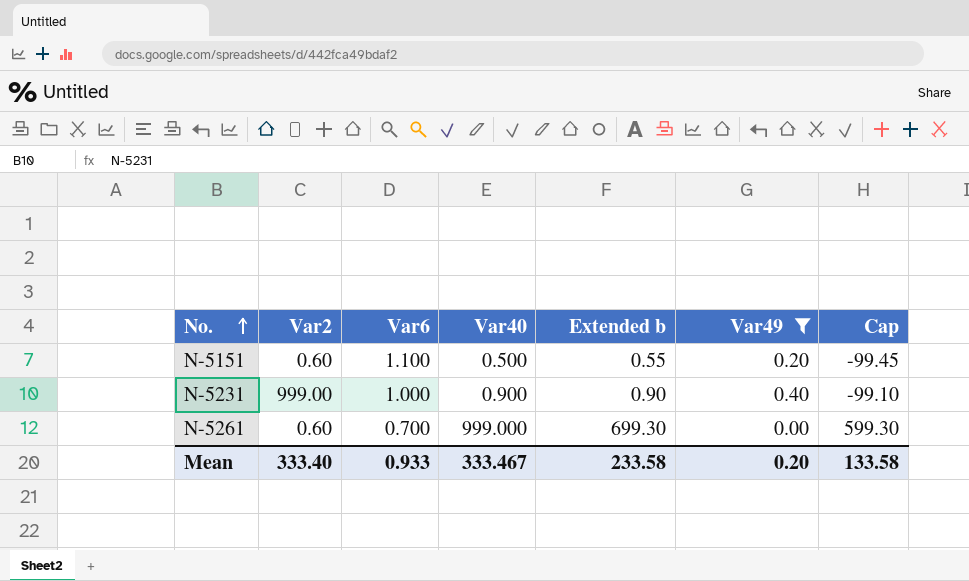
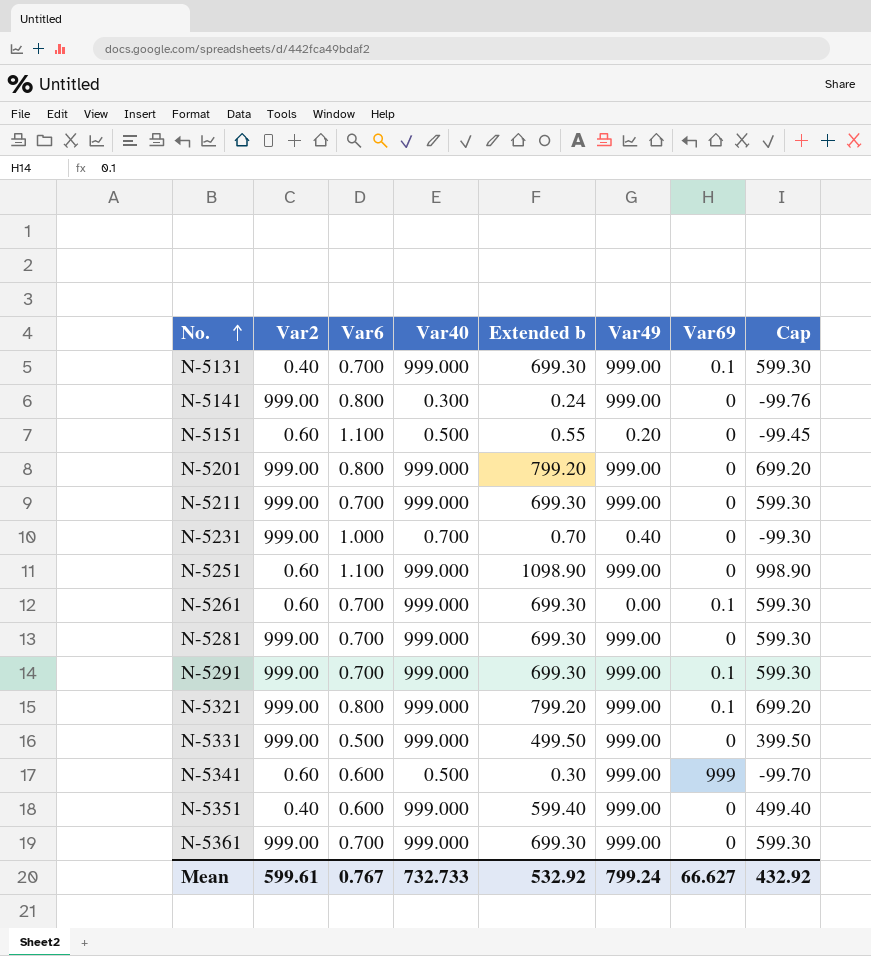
filter: Var49 != 999.00 -> none
column Var69 | position: none -> 7
N-5231 | Var40: 0.900 -> 0.700
N-5231 | Extended b: 0.90 -> 0.70
N-5231 | Cap: -99.10 -> -99.30
Mean | Var2: 333.40 -> 599.61
Mean | Var6: 0.933 -> 0.767
Mean | Var40: 333.467 -> 732.733
Mean | Extended b: 233.58 -> 532.92
Mean | Var49: 0.20 -> 799.24
Mean | Cap: 133.58 -> 432.92

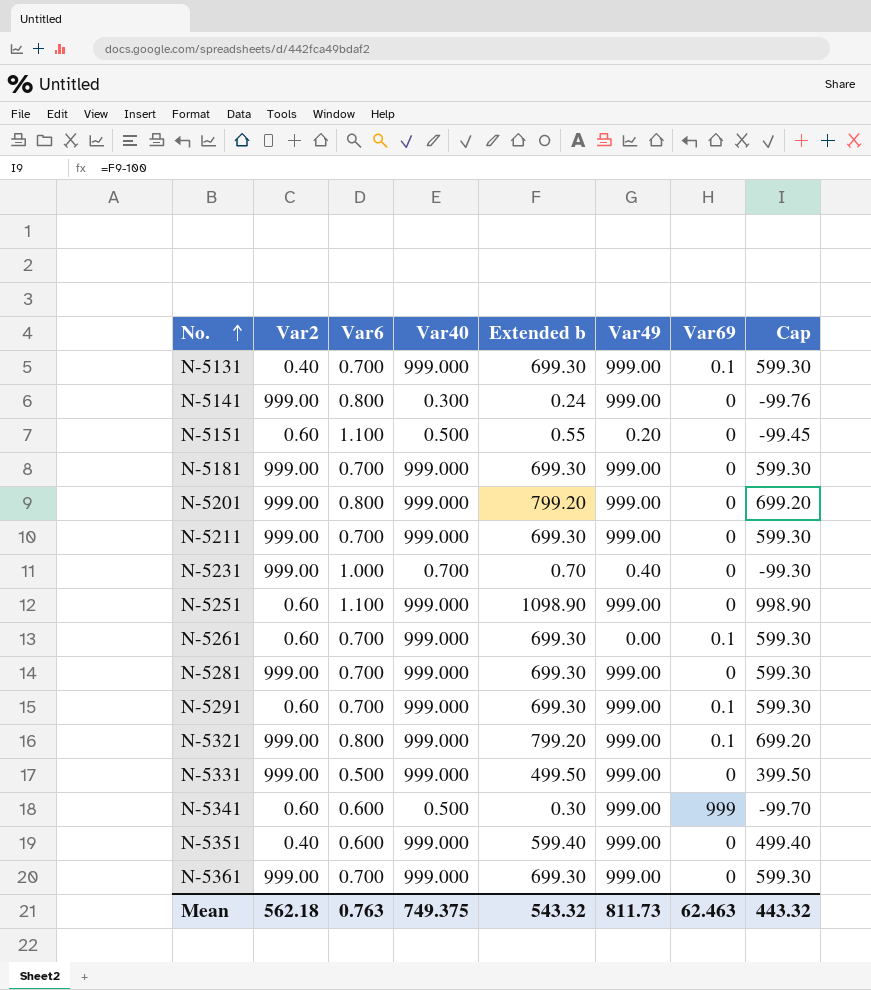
row N-5181: none -> 999.00 | 0.700 | 999.000 | 699.30 | 999.00 | 0 | 599.30
N-5291 | Var2: 999.00 -> 0.60
Mean | Var2: 599.61 -> 562.18
Mean | Var6: 0.767 -> 0.763
Mean | Var40: 732.733 -> 749.375
Mean | Extended b: 532.92 -> 543.32
Mean | Var49: 799.24 -> 811.73
Mean | Var69: 66.627 -> 62.463
Mean | Cap: 432.92 -> 443.32

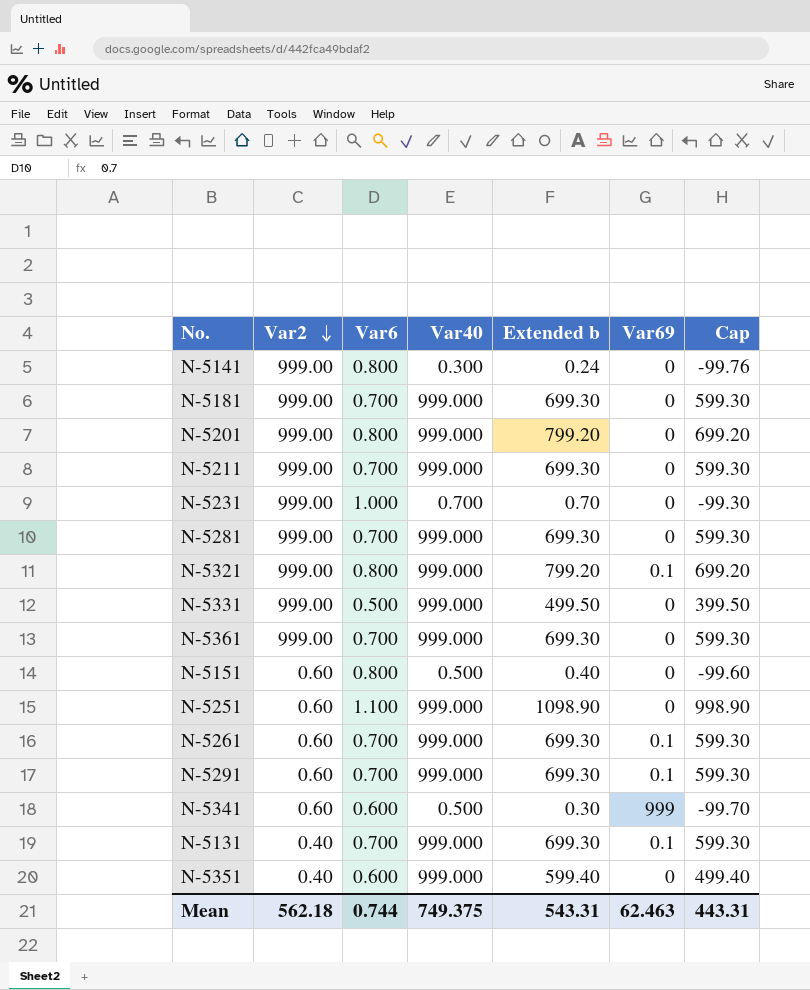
row order: No. ascending -> Var2 descending
column Var49 | position: 6 -> none
N-5151 | Var6: 1.100 -> 0.800
N-5151 | Extended b: 0.55 -> 0.40
N-5151 | Cap: -99.45 -> -99.60
Mean | Var6: 0.763 -> 0.744
Mean | Extended b: 543.32 -> 543.31
Mean | Cap: 443.32 -> 443.31

